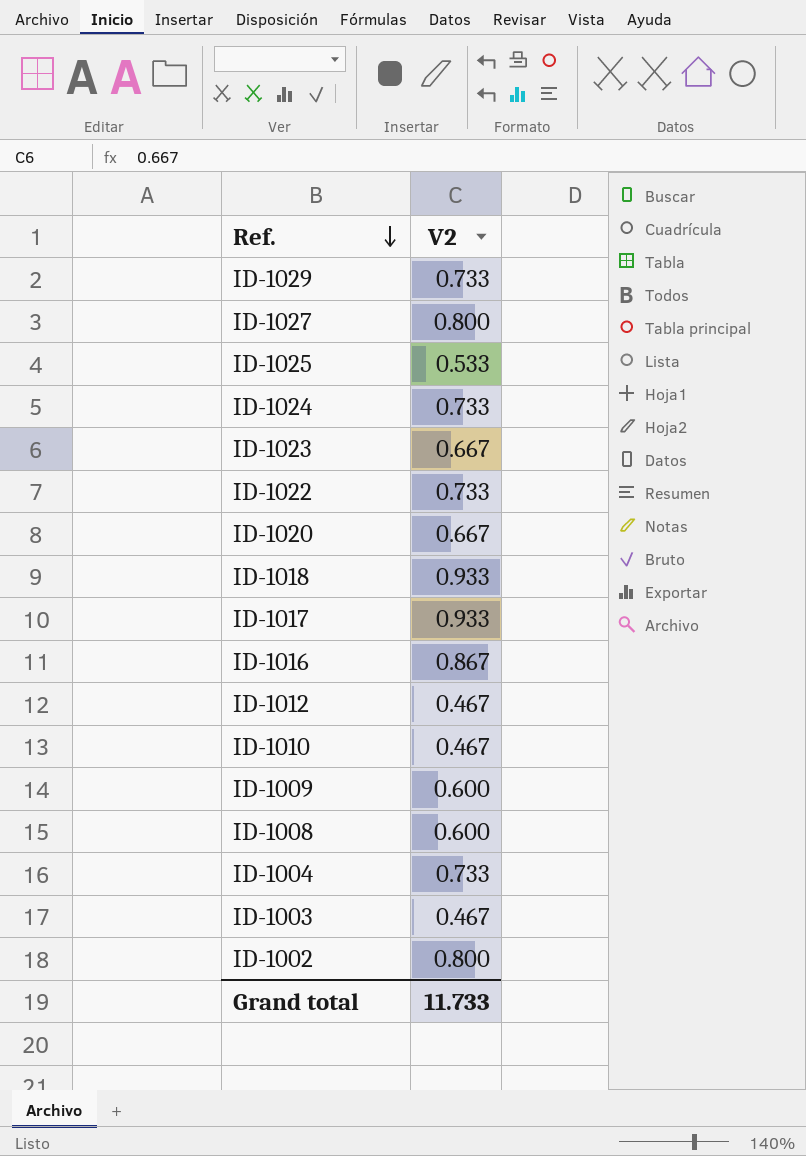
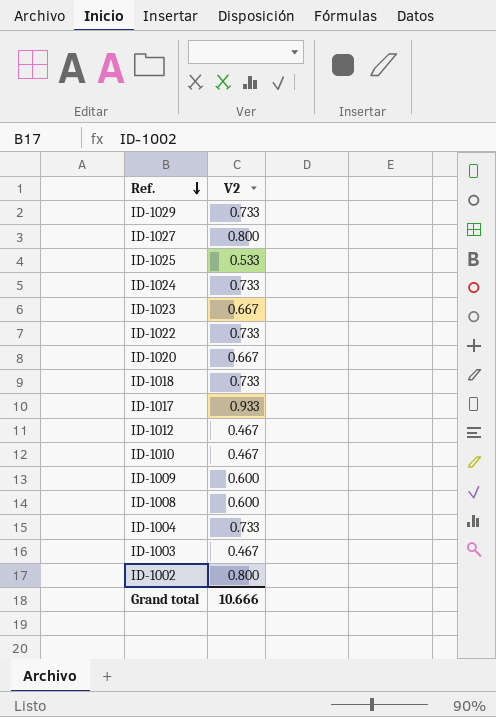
row ID-1016: 0.867 -> none
ID-1018 | V2: 0.933 -> 0.733
Grand total | V2: 11.733 -> 10.666

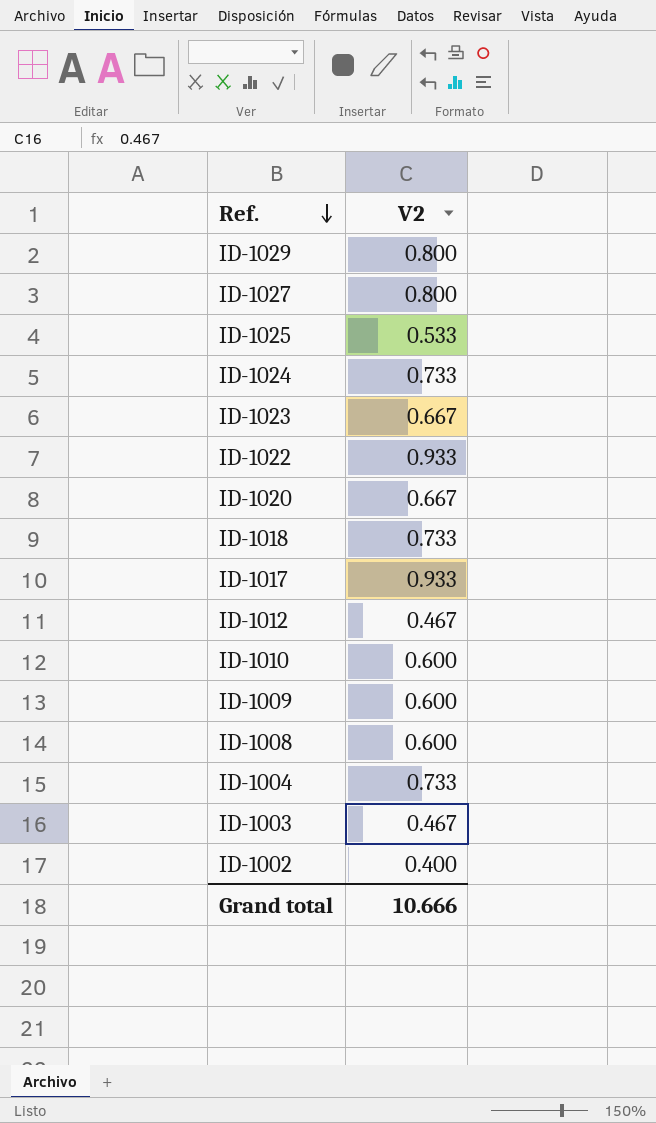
ID-1029 | V2: 0.733 -> 0.800
ID-1022 | V2: 0.733 -> 0.933
ID-1010 | V2: 0.467 -> 0.600
ID-1002 | V2: 0.800 -> 0.400

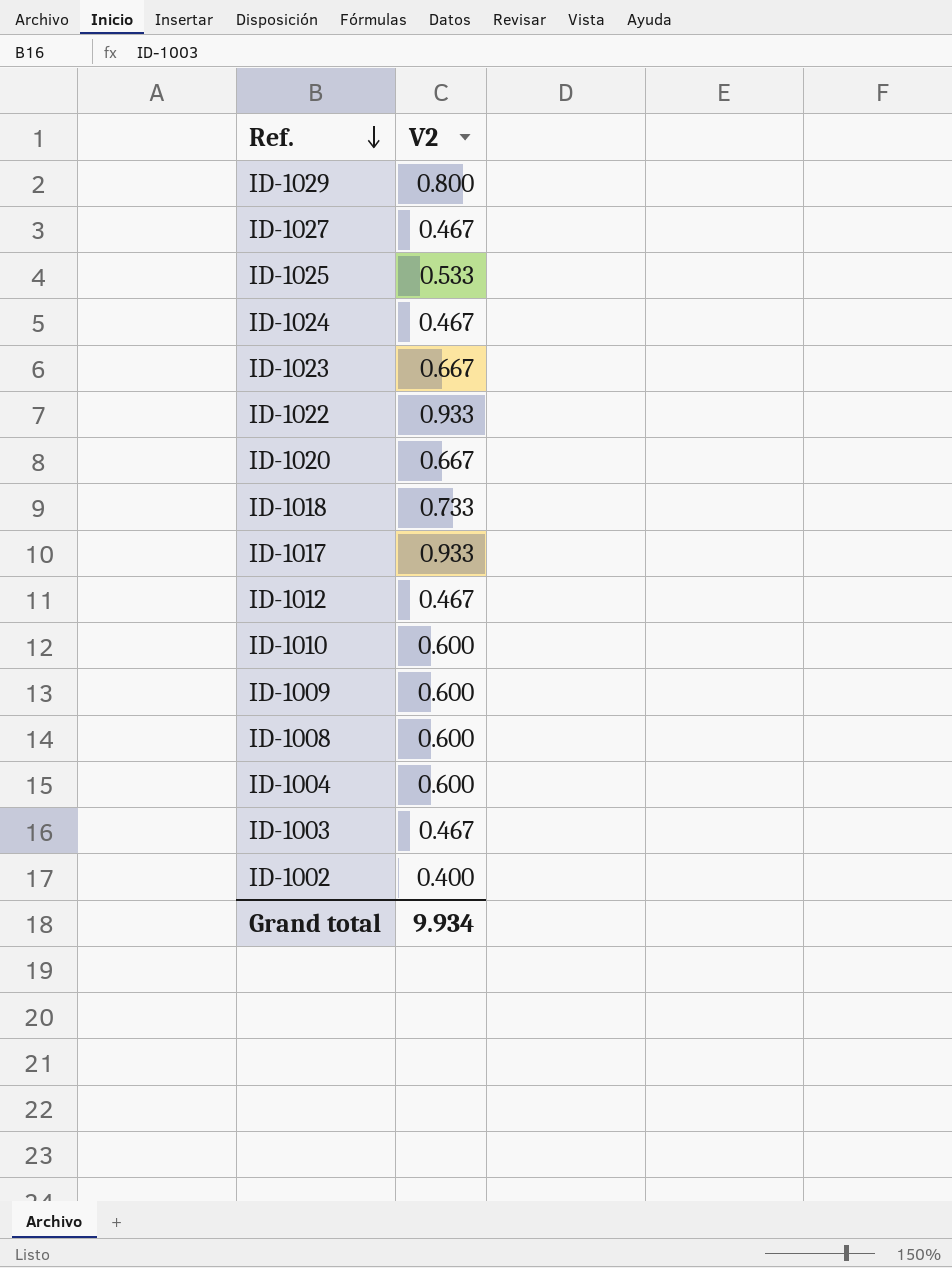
ID-1027 | V2: 0.800 -> 0.467
ID-1024 | V2: 0.733 -> 0.467
ID-1004 | V2: 0.733 -> 0.600
Grand total | V2: 10.666 -> 9.934

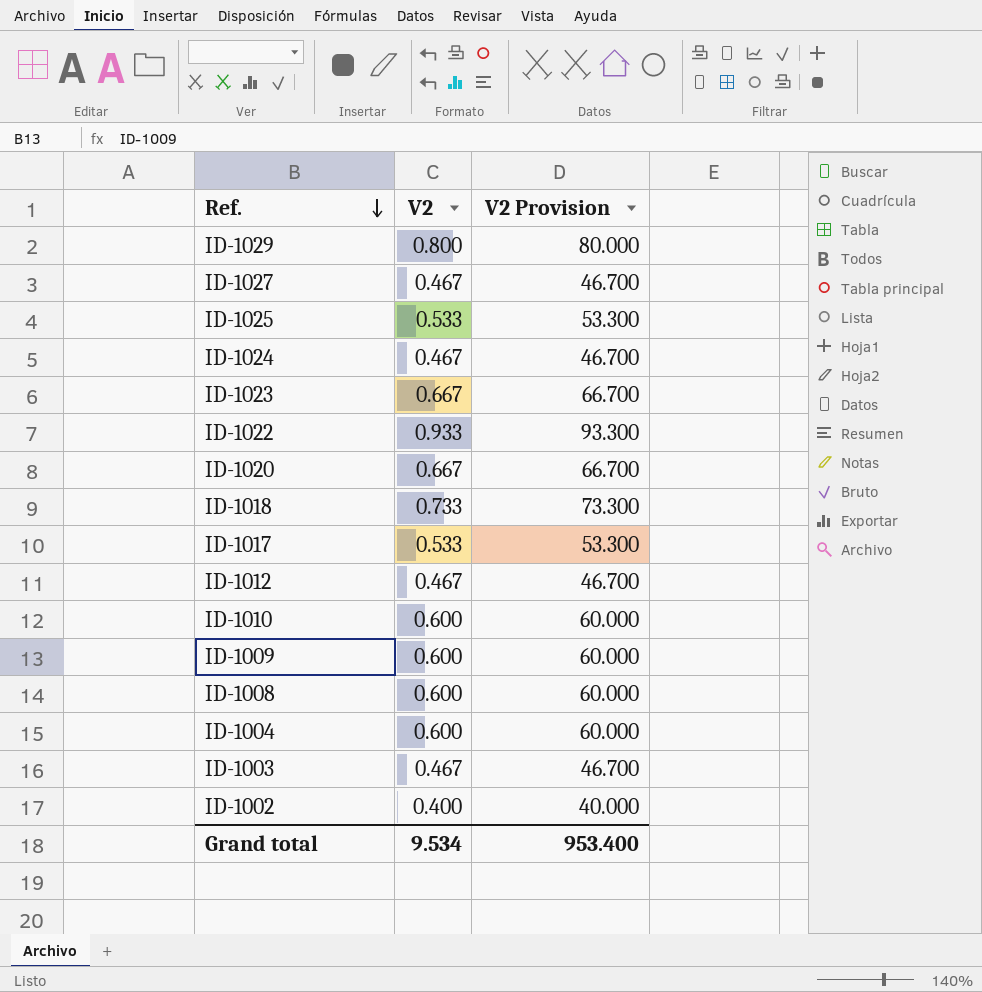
column V2 Provision | formula: none -> [V2] * 100
ID-1017 | V2: 0.933 -> 0.533
Grand total | V2: 9.934 -> 9.534

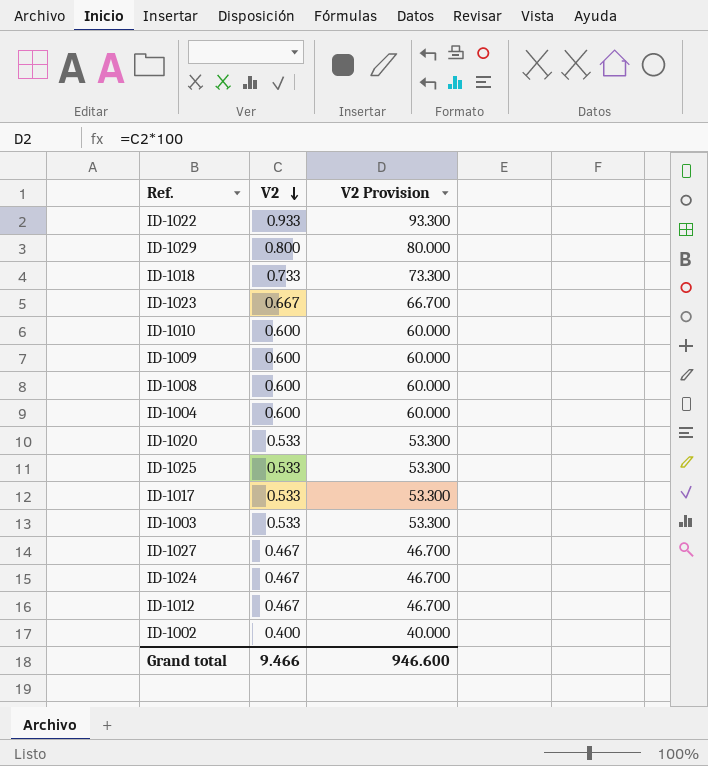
row order: Ref. descending -> V2 descending
ID-1020 | V2: 0.667 -> 0.533
ID-1020 | V2 Provision: 66.700 -> 53.300
ID-1003 | V2: 0.467 -> 0.533
ID-1003 | V2 Provision: 46.700 -> 53.300
Grand total | V2: 9.534 -> 9.466
Grand total | V2 Provision: 953.400 -> 946.600

